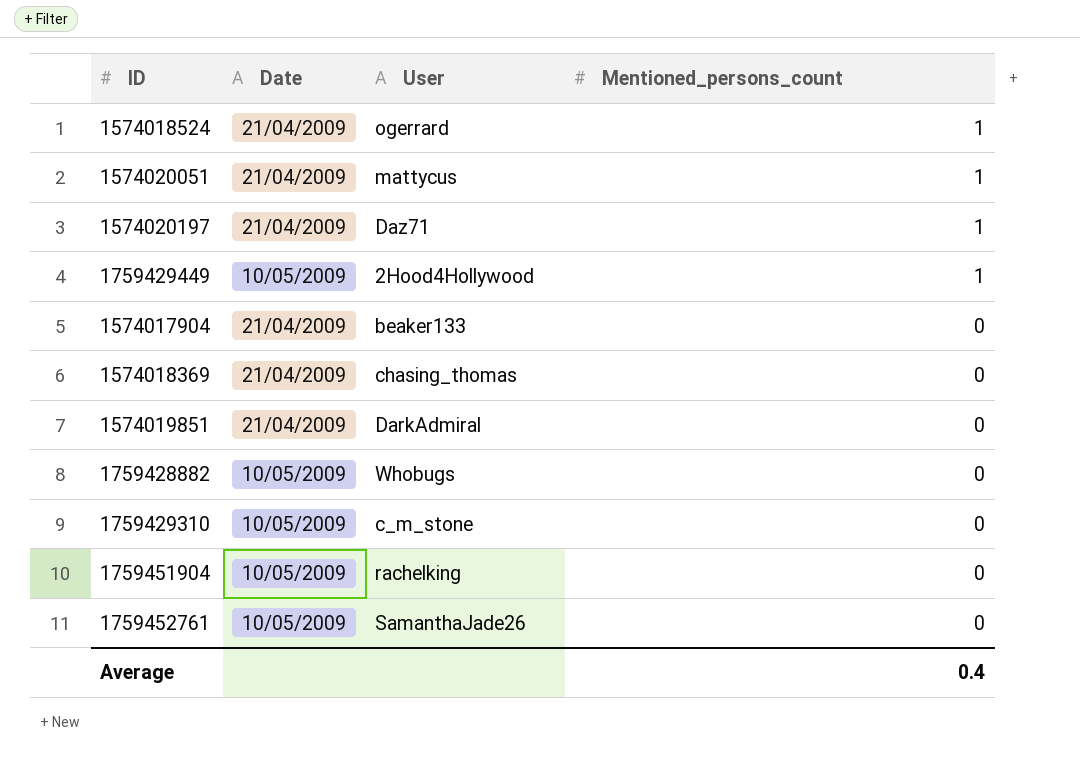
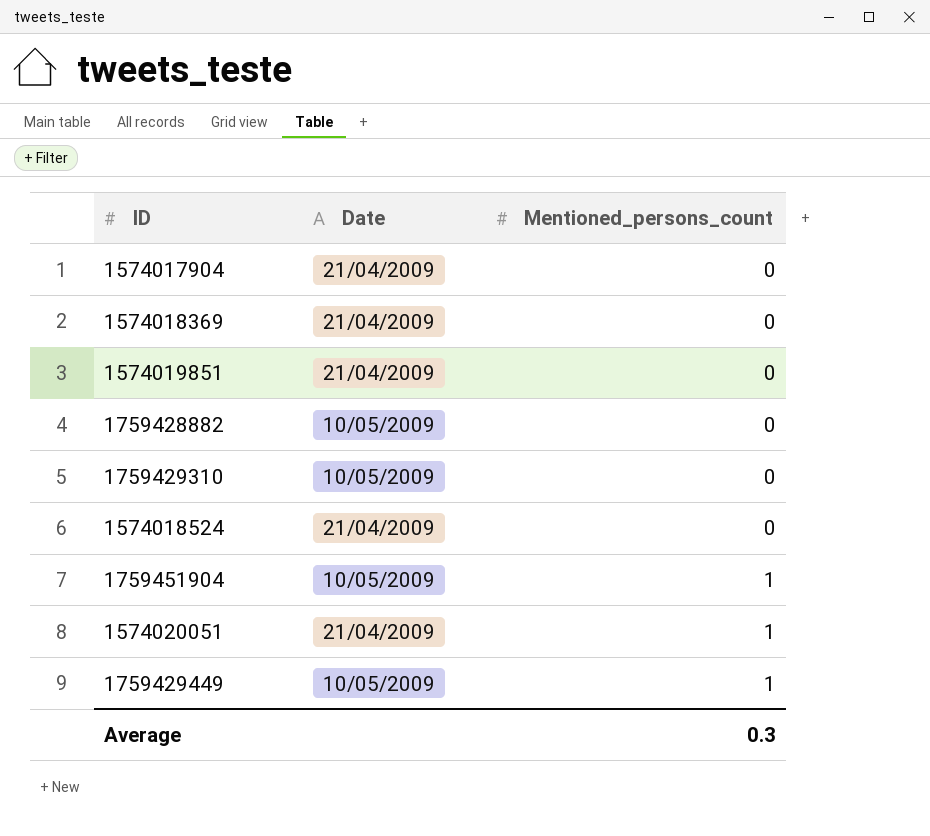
row order: Mentioned_persons_count descending -> Mentioned_persons_count ascending
column User | position: 3 -> none
row 1574020197: 21/04/2009 | Daz71 | 1 -> none
row 1759452761: 10/05/2009 | SamanthaJade26 | 0 -> none
1574018524 | Mentioned_persons_count: 1 -> 0
1759451904 | Mentioned_persons_count: 0 -> 1
Average | Mentioned_persons_count: 0.4 -> 0.3

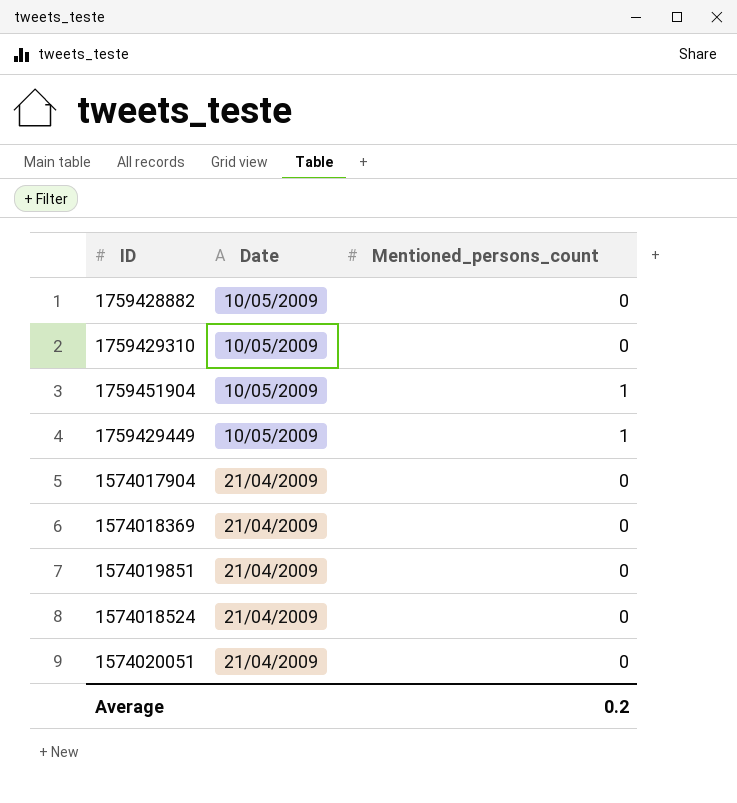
row order: Mentioned_persons_count ascending -> Date descending
1574020051 | Mentioned_persons_count: 1 -> 0
Average | Mentioned_persons_count: 0.3 -> 0.2

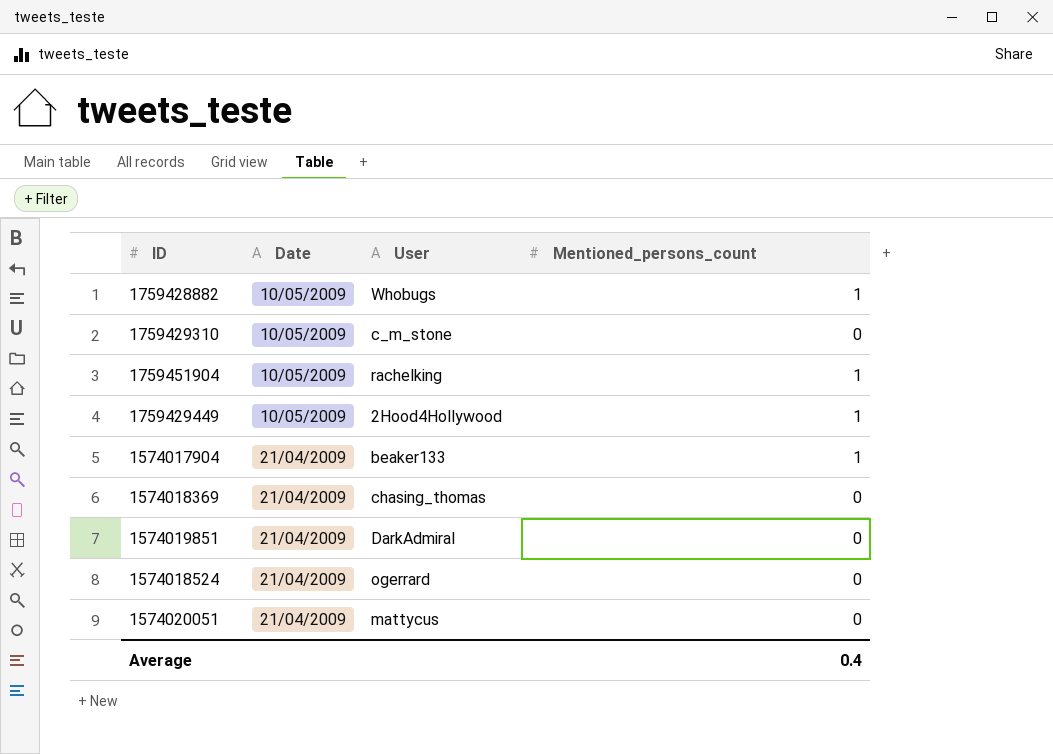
column User | position: none -> 3
1759428882 | Mentioned_persons_count: 0 -> 1
1574017904 | Mentioned_persons_count: 0 -> 1
Average | Mentioned_persons_count: 0.2 -> 0.4

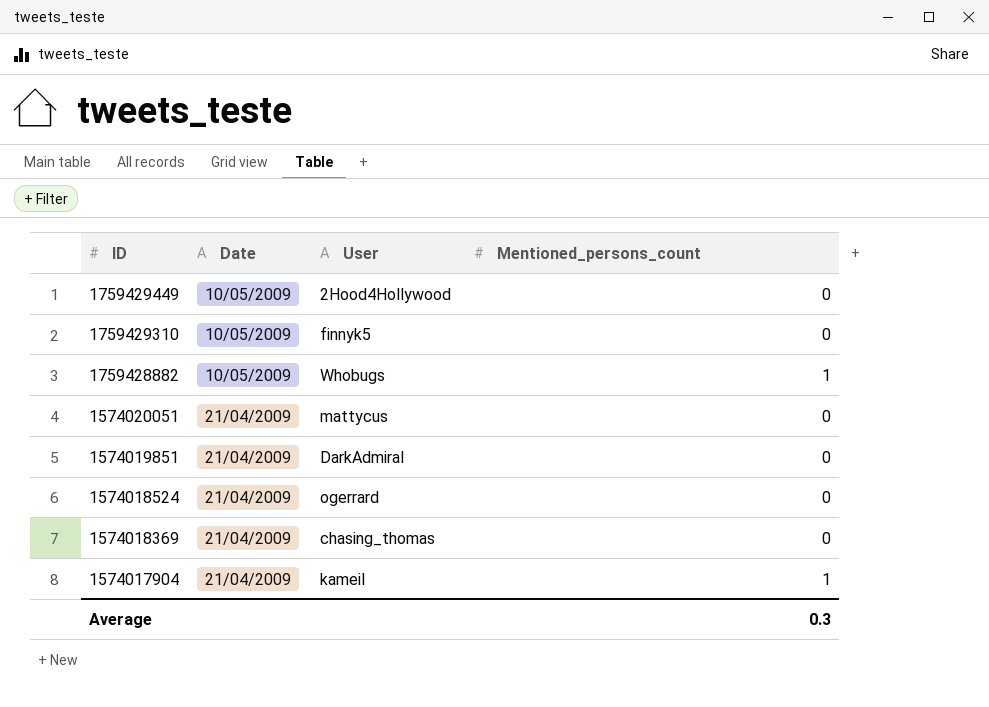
row order: Date descending -> ID descending
row 1759451904: 10/05/2009 | rachelking | 1 -> none
1759429449 | Mentioned_persons_count: 1 -> 0
1759429310 | User: c_m_stone -> finnyk5
1574017904 | User: beaker133 -> kameil
Average | Mentioned_persons_count: 0.4 -> 0.3

